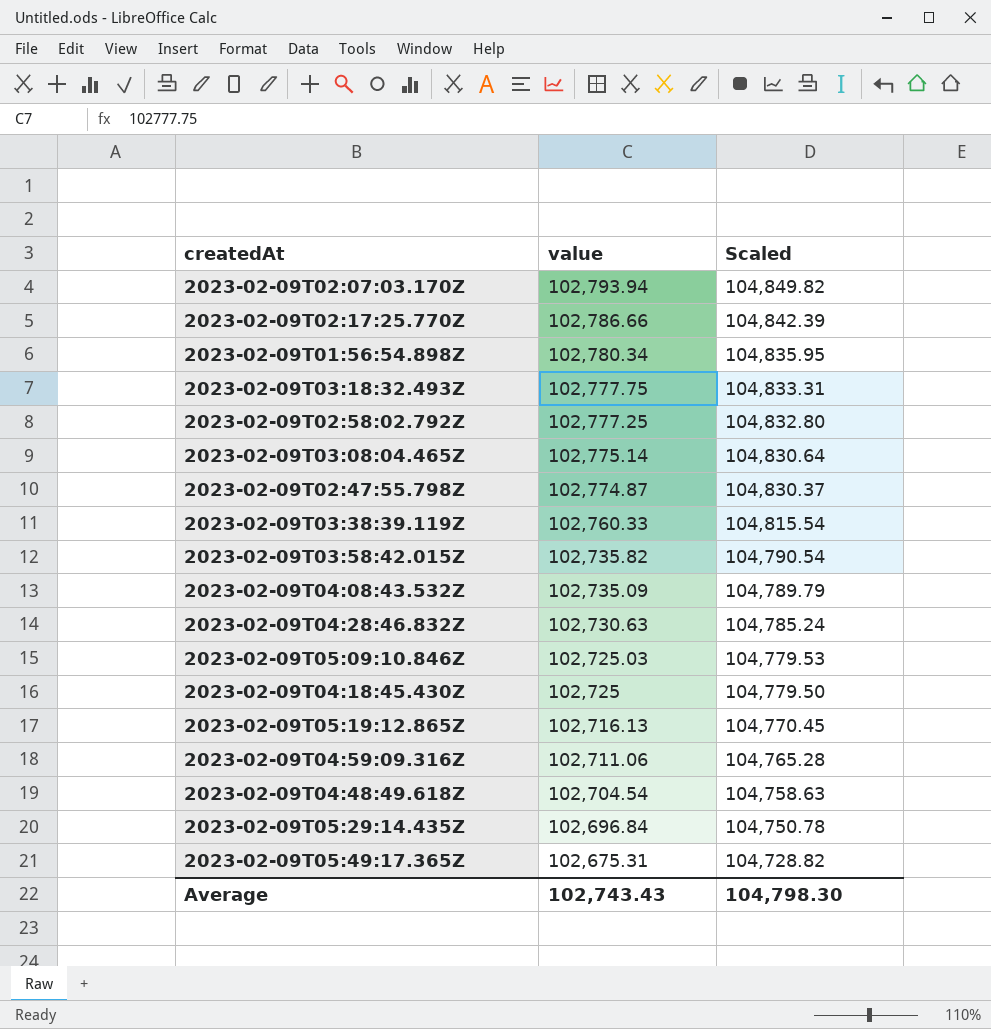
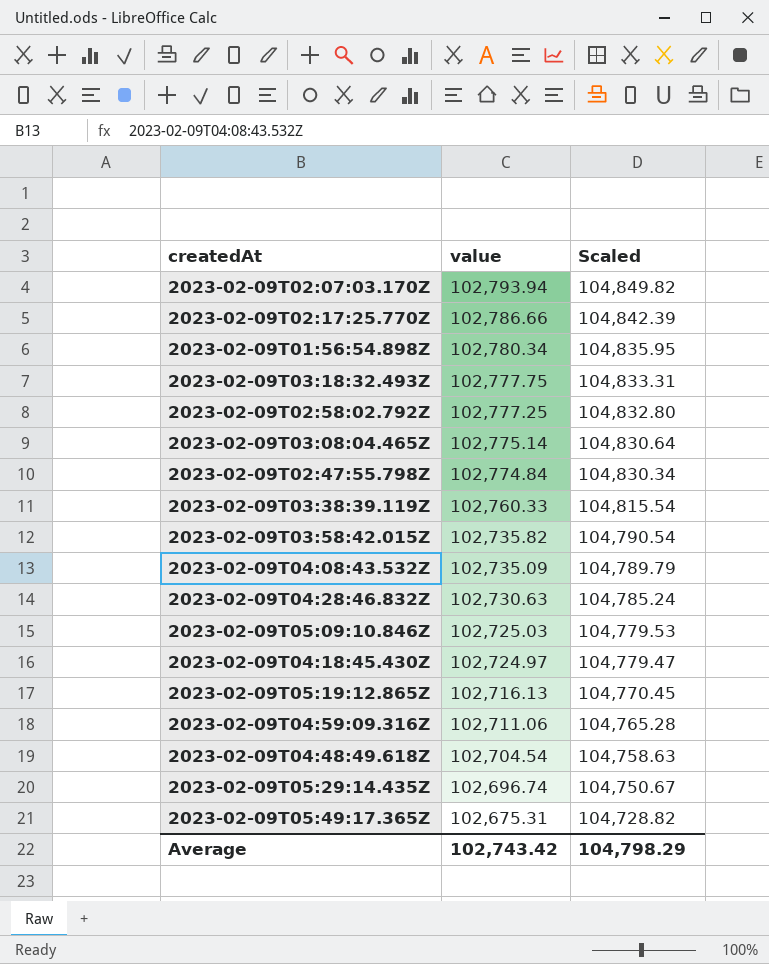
2023-02-09T02:47:55.798Z | value: 102,774.87 -> 102,774.84
2023-02-09T02:47:55.798Z | Scaled: 104,830.37 -> 104,830.34
2023-02-09T04:18:45.430Z | value: 102,725 -> 102,724.97
2023-02-09T04:18:45.430Z | Scaled: 104,779.50 -> 104,779.47
2023-02-09T05:29:14.435Z | value: 102,696.84 -> 102,696.74
2023-02-09T05:29:14.435Z | Scaled: 104,750.78 -> 104,750.67
Average | value: 102,743.43 -> 102,743.42
Average | Scaled: 104,798.30 -> 104,798.29

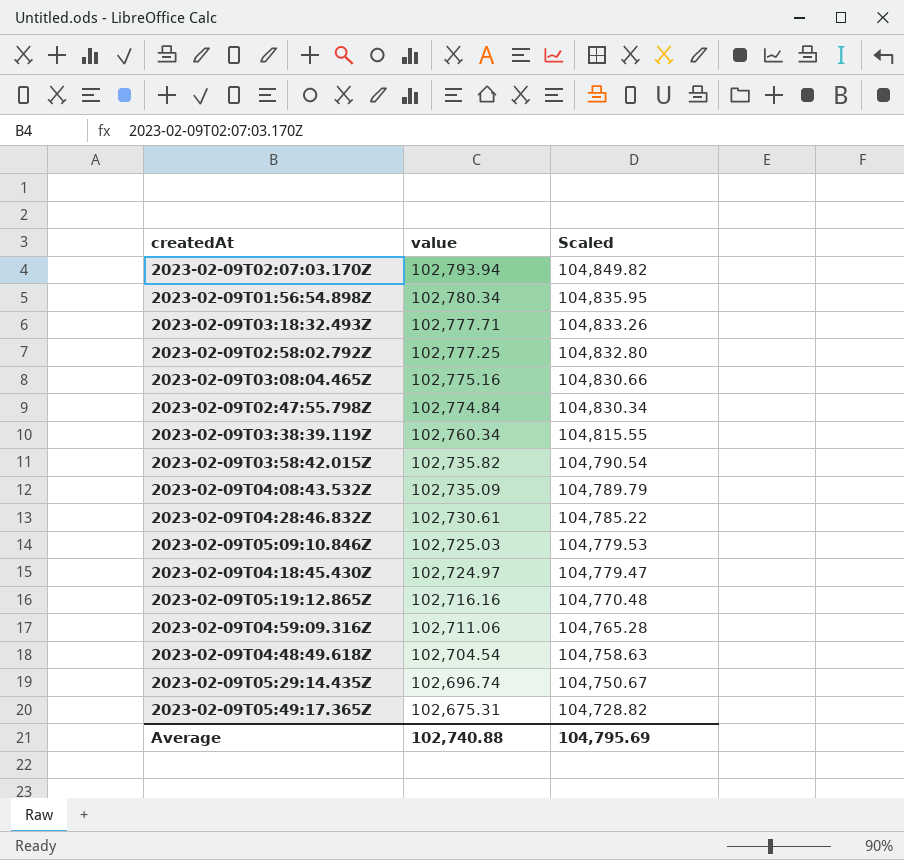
row 2023-02-09T02:17:25.770Z: 102,786.66 | 104,842.39 -> none
2023-02-09T03:18:32.493Z | value: 102,777.75 -> 102,777.71
2023-02-09T03:18:32.493Z | Scaled: 104,833.31 -> 104,833.26
2023-02-09T03:08:04.465Z | value: 102,775.14 -> 102,775.16
2023-02-09T03:08:04.465Z | Scaled: 104,830.64 -> 104,830.66
2023-02-09T03:38:39.119Z | value: 102,760.33 -> 102,760.34
2023-02-09T03:38:39.119Z | Scaled: 104,815.54 -> 104,815.55
2023-02-09T04:28:46.832Z | value: 102,730.63 -> 102,730.61
2023-02-09T04:28:46.832Z | Scaled: 104,785.24 -> 104,785.22
2023-02-09T05:19:12.865Z | value: 102,716.13 -> 102,716.16
2023-02-09T05:19:12.865Z | Scaled: 104,770.45 -> 104,770.48
Average | value: 102,743.42 -> 102,740.88
Average | Scaled: 104,798.29 -> 104,795.69

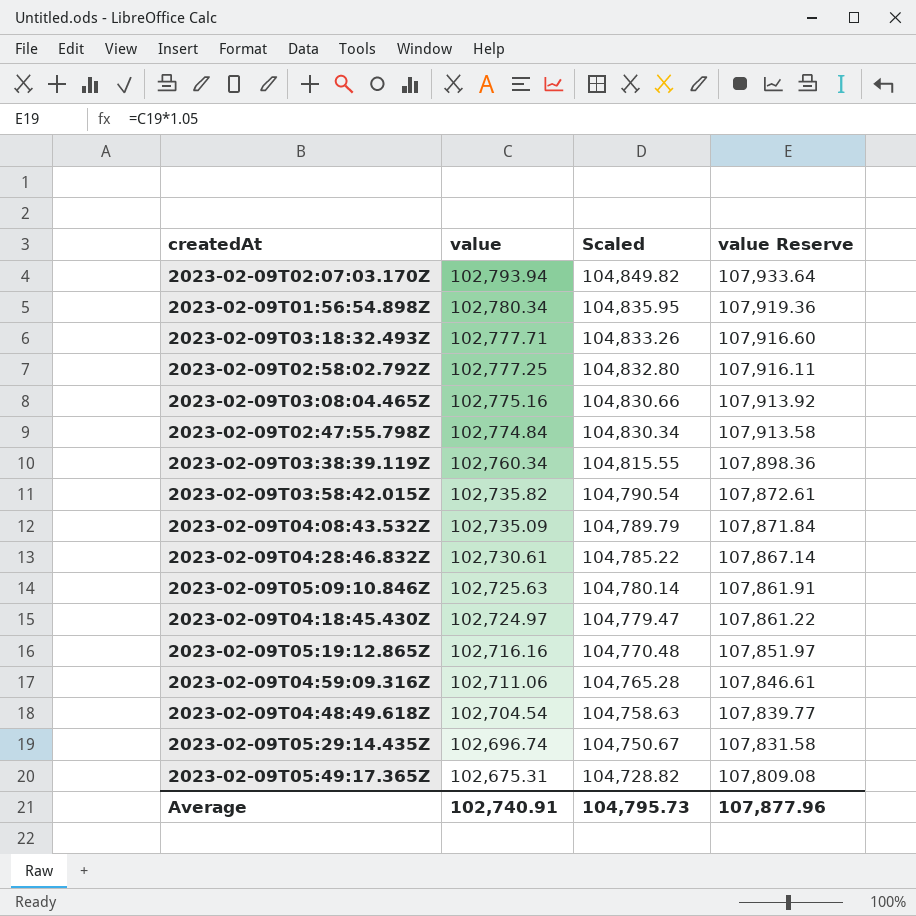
column value Reserve | formula: none -> [value] * 1.05
2023-02-09T05:09:10.846Z | value: 102,725.03 -> 102,725.63
2023-02-09T05:09:10.846Z | Scaled: 104,779.53 -> 104,780.14
Average | value: 102,740.88 -> 102,740.91
Average | Scaled: 104,795.69 -> 104,795.73

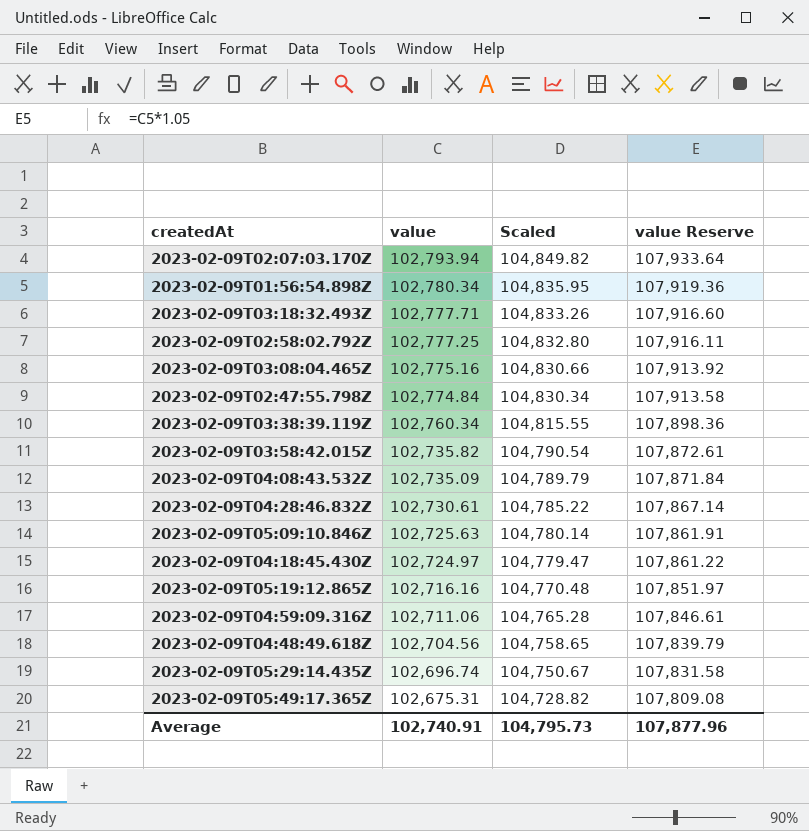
2023-02-09T04:48:49.618Z | value: 102,704.54 -> 102,704.56
2023-02-09T04:48:49.618Z | Scaled: 104,758.63 -> 104,758.65
2023-02-09T04:48:49.618Z | value Reserve: 107,839.77 -> 107,839.79

